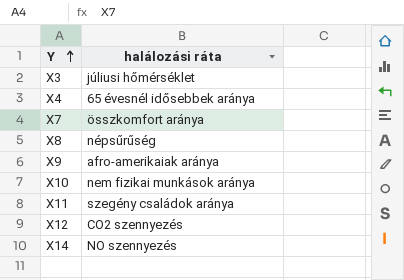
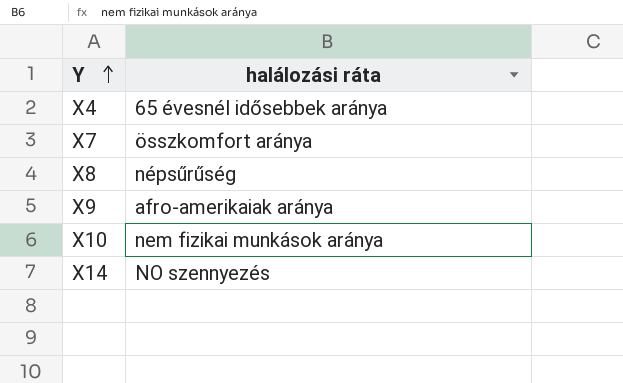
row X3: júliusi hőmérséklet -> none
row X11: szegény családok aránya -> none
row X12: CO2 szennyezés -> none

